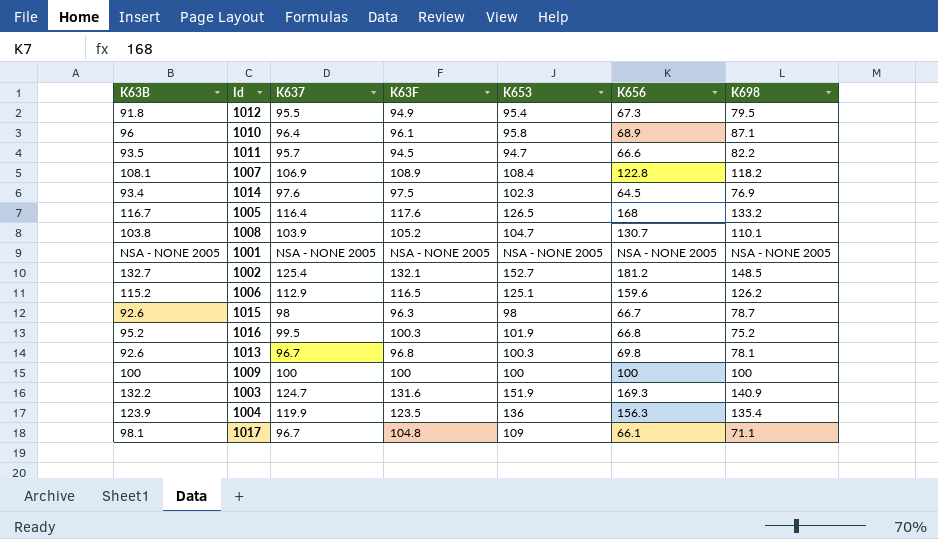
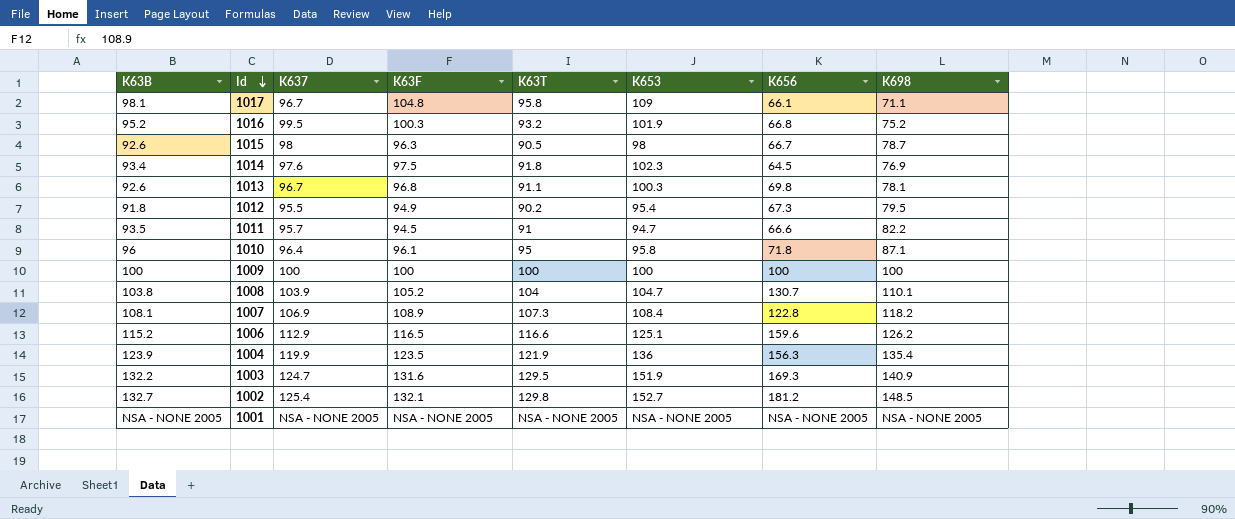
row order: none -> Id descending
column K63T | position: none -> 5
row 1005: 116.7 | 116.4 | 117.6 | 126.5 | 168 | 133.2 -> none
1010 | K656: 68.9 -> 71.8

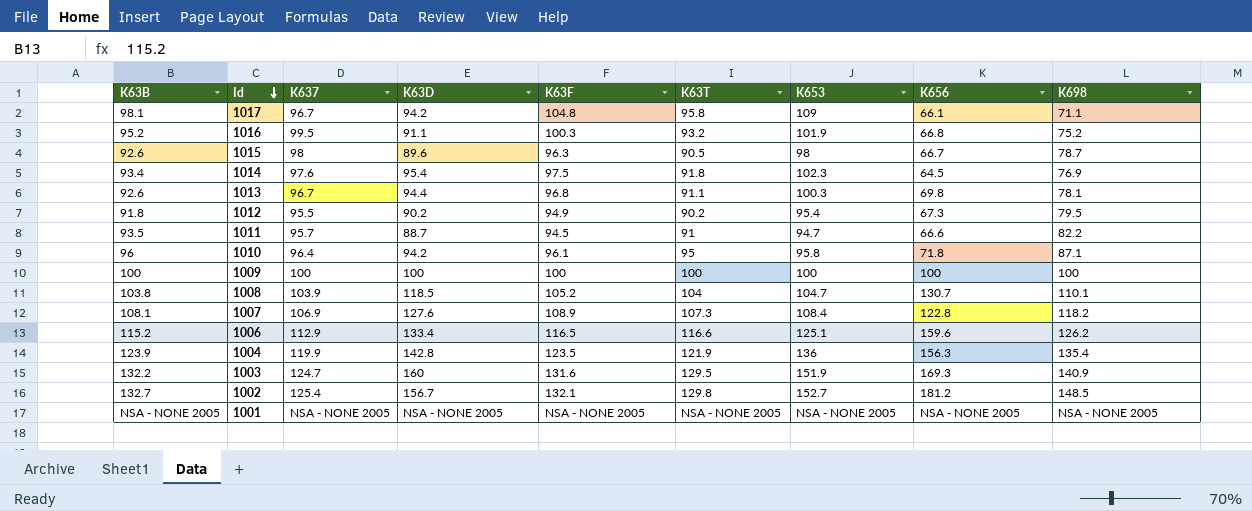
column K63D | position: none -> 4

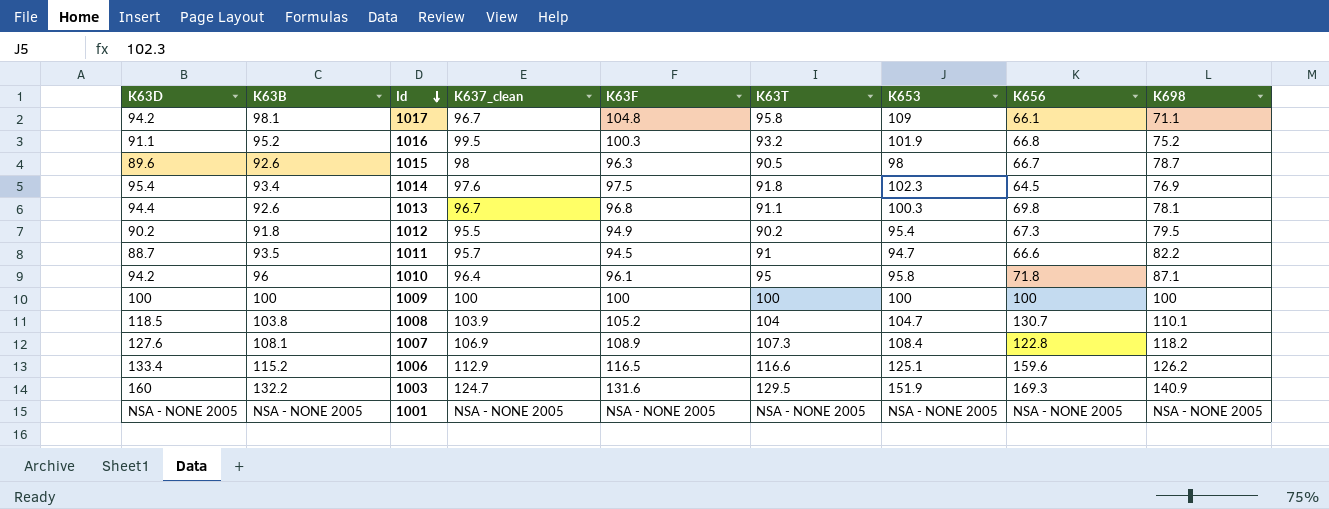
column K63D | position: 4 -> 1
column name: K637 -> K637_clean
row 1004: 123.9 | 119.9 | 142.8 | 123.5 | 121.9 | 136 | 156.3 | 135.4 -> none
row 1002: 132.7 | 125.4 | 156.7 | 132.1 | 129.8 | 152.7 | 181.2 | 148.5 -> none

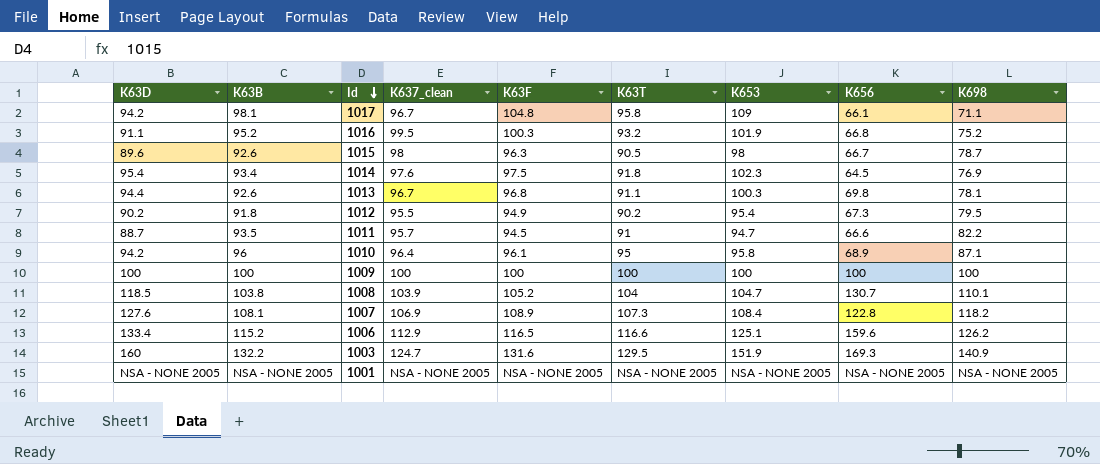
1010 | K656: 71.8 -> 68.9

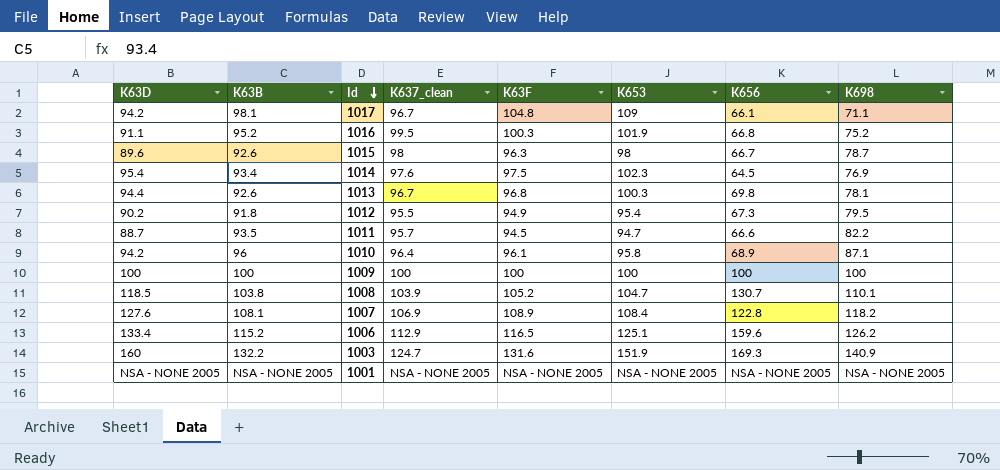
column K63T | position: 6 -> none

